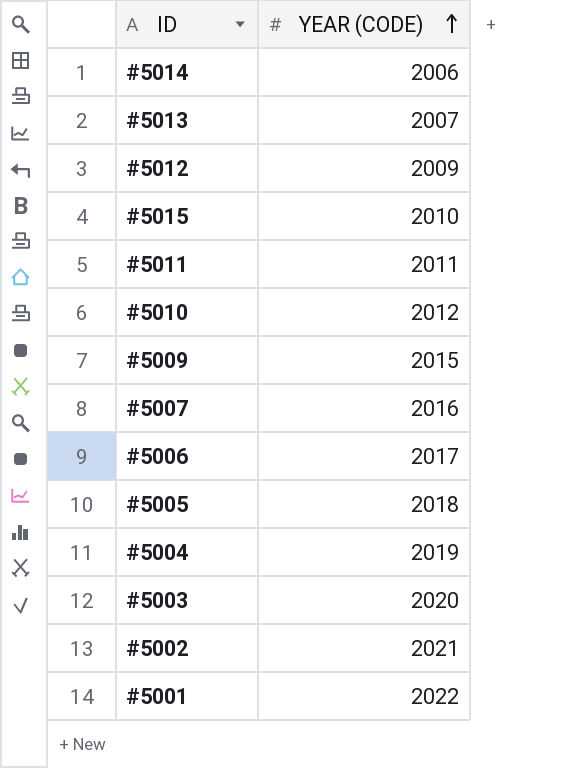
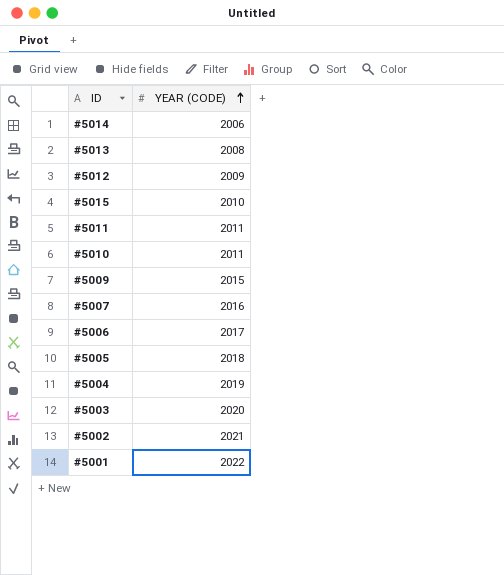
#5013 | YEAR (CODE): 2007 -> 2008
#5010 | YEAR (CODE): 2012 -> 2011

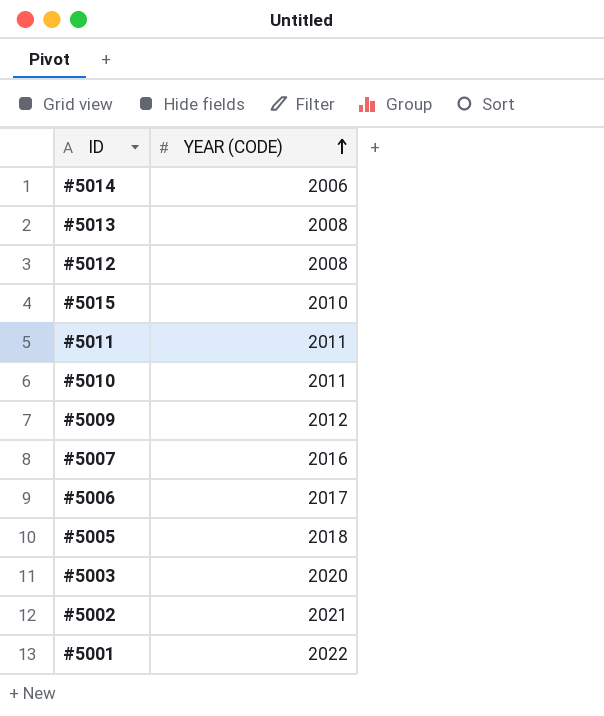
row #5004: 2019 -> none
#5012 | YEAR (CODE): 2009 -> 2008
#5009 | YEAR (CODE): 2015 -> 2012

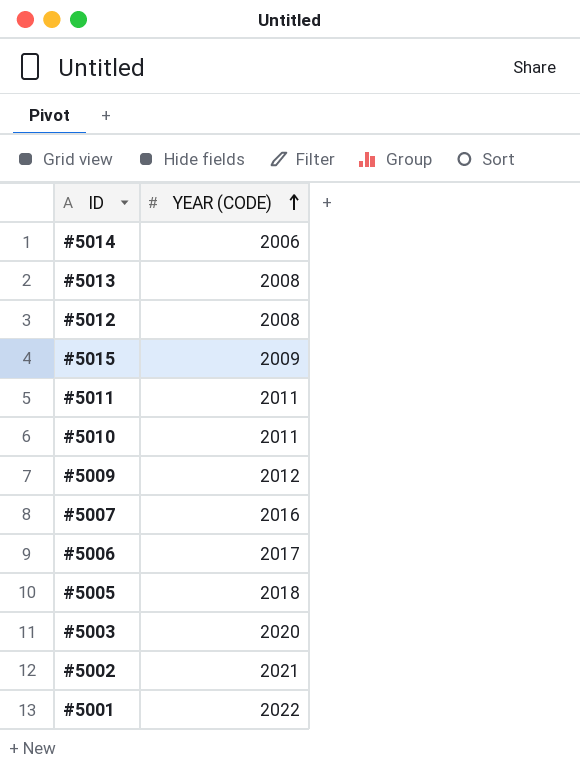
#5015 | YEAR (CODE): 2010 -> 2009

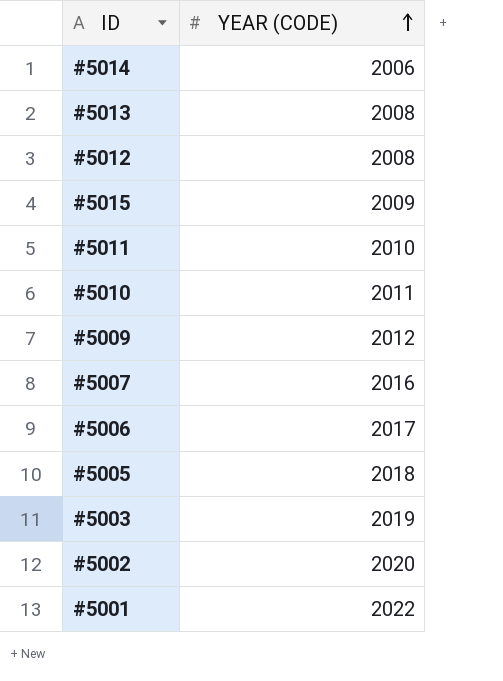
#5011 | YEAR (CODE): 2011 -> 2010
#5003 | YEAR (CODE): 2020 -> 2019
#5002 | YEAR (CODE): 2021 -> 2020

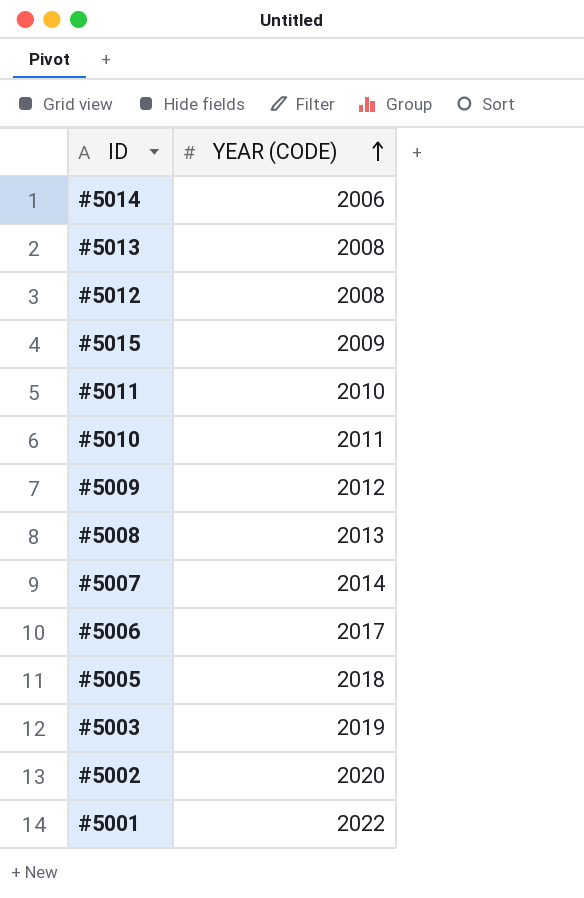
row #5008: none -> 2013
#5007 | YEAR (CODE): 2016 -> 2014

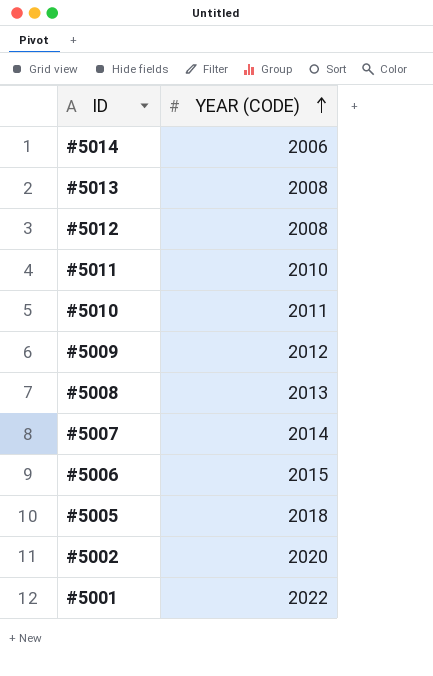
row #5015: 2009 -> none
row #5003: 2019 -> none
#5006 | YEAR (CODE): 2017 -> 2015

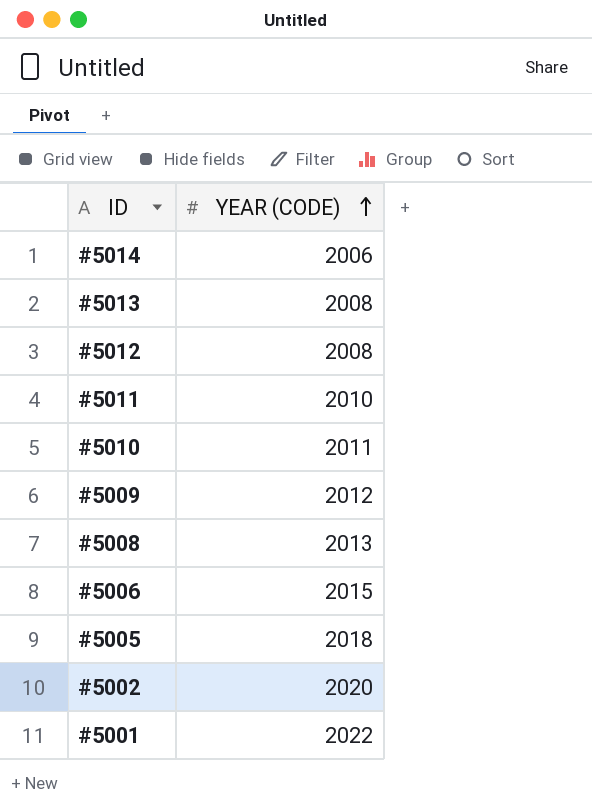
row #5007: 2014 -> none

